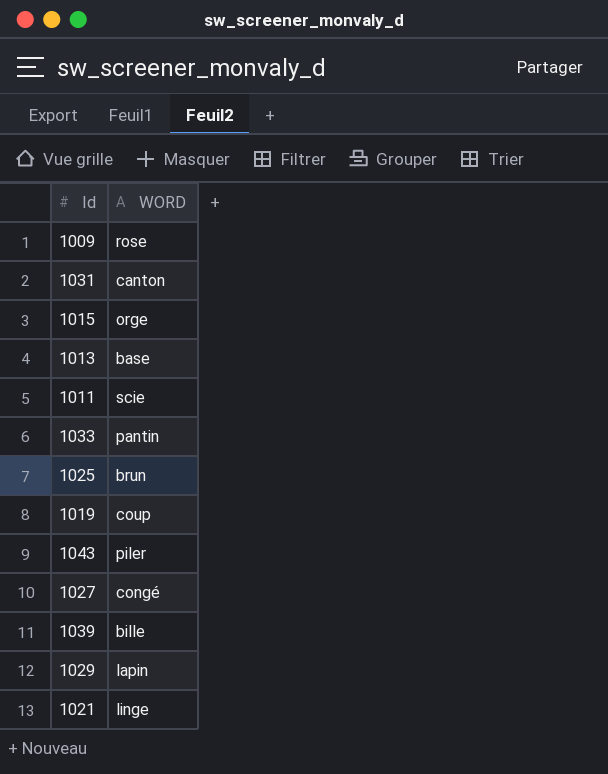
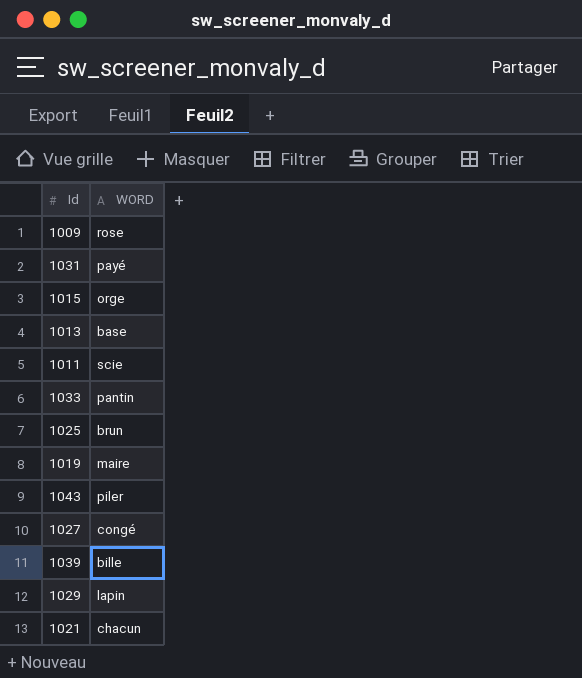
1031 | WORD: canton -> payé
1019 | WORD: coup -> maire
1021 | WORD: linge -> chacun

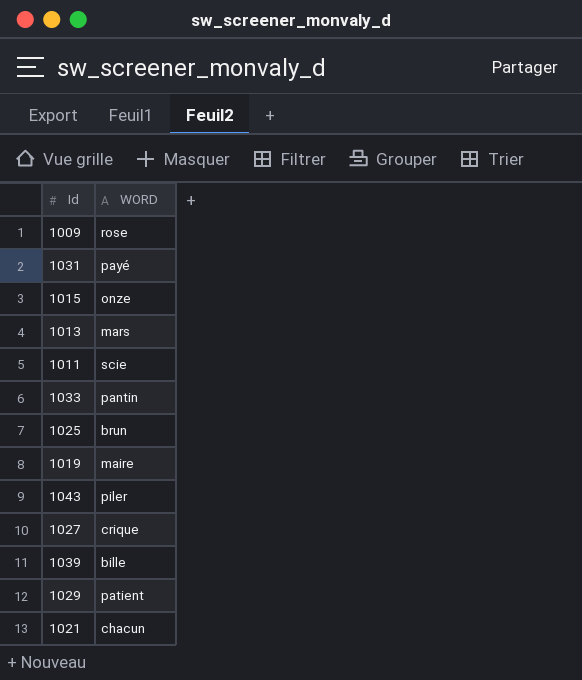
1015 | WORD: orge -> onze
1013 | WORD: base -> mars
1027 | WORD: congé -> crique
1029 | WORD: lapin -> patient

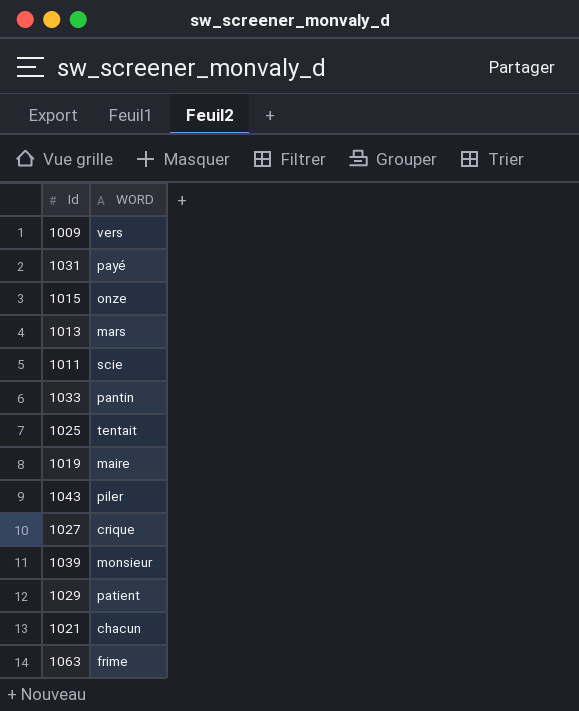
1009 | WORD: rose -> vers
1025 | WORD: brun -> tentait
1039 | WORD: bille -> monsieur
row 1063: none -> frime

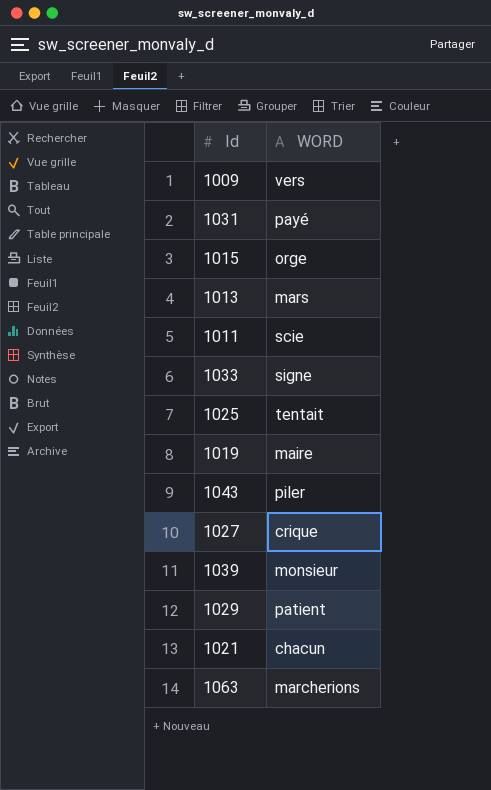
1015 | WORD: onze -> orge
1033 | WORD: pantin -> signe
1063 | WORD: frime -> marcherions

